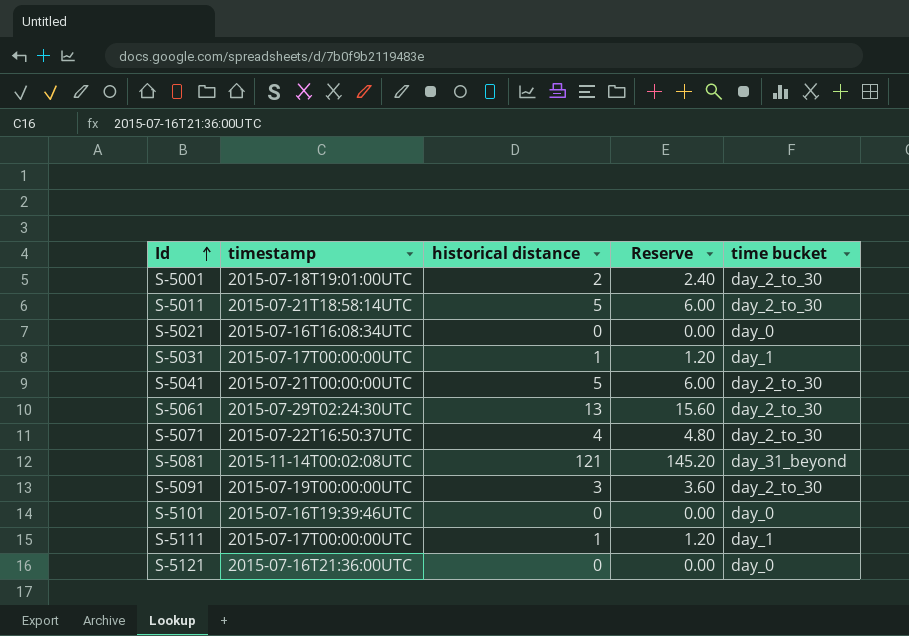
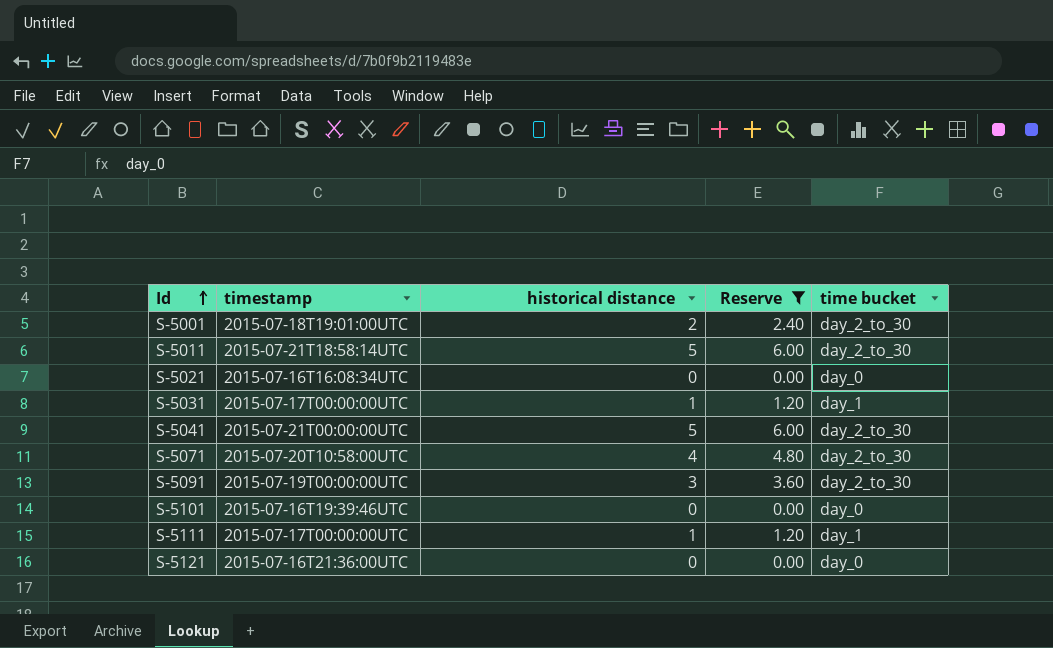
filter: none -> Reserve <= 6.00
S-5071 | timestamp: 2015-07-22T16:50:37UTC -> 2015-07-20T10:58:00UTC

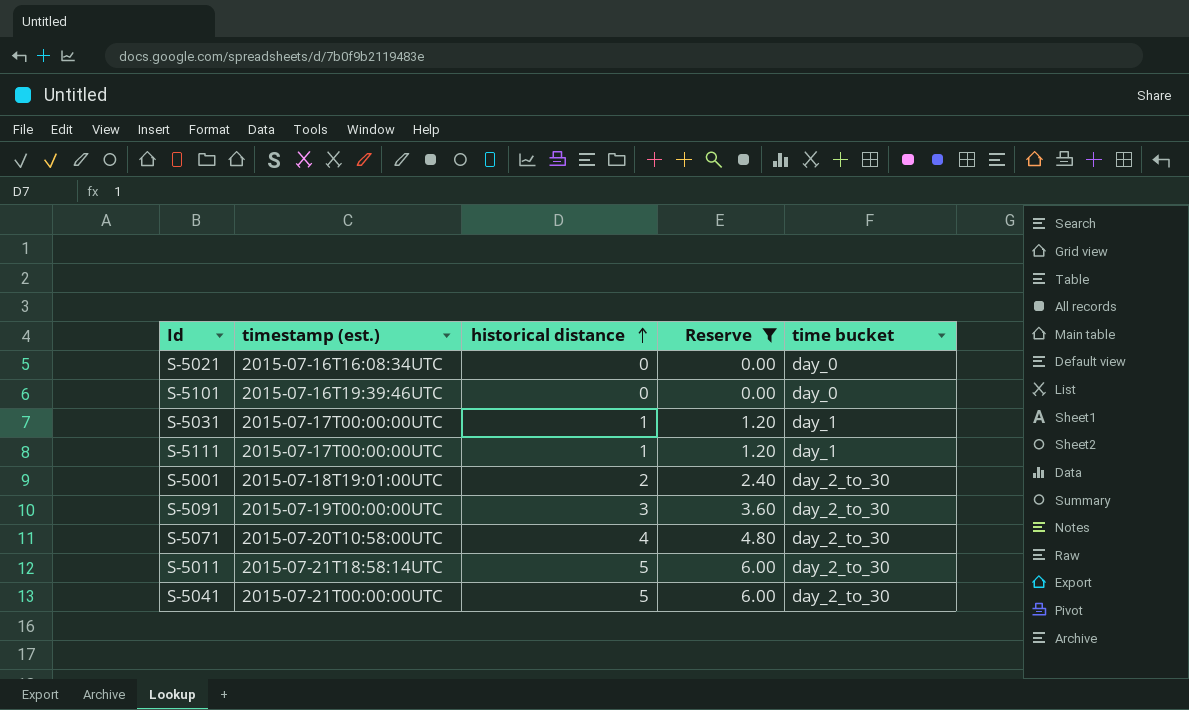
row order: Id ascending -> historical distance ascending
column name: timestamp -> timestamp (est.)
row S-5121: 2015-07-16T21:36:00UTC | 0 | 0.00 | day_0 -> none

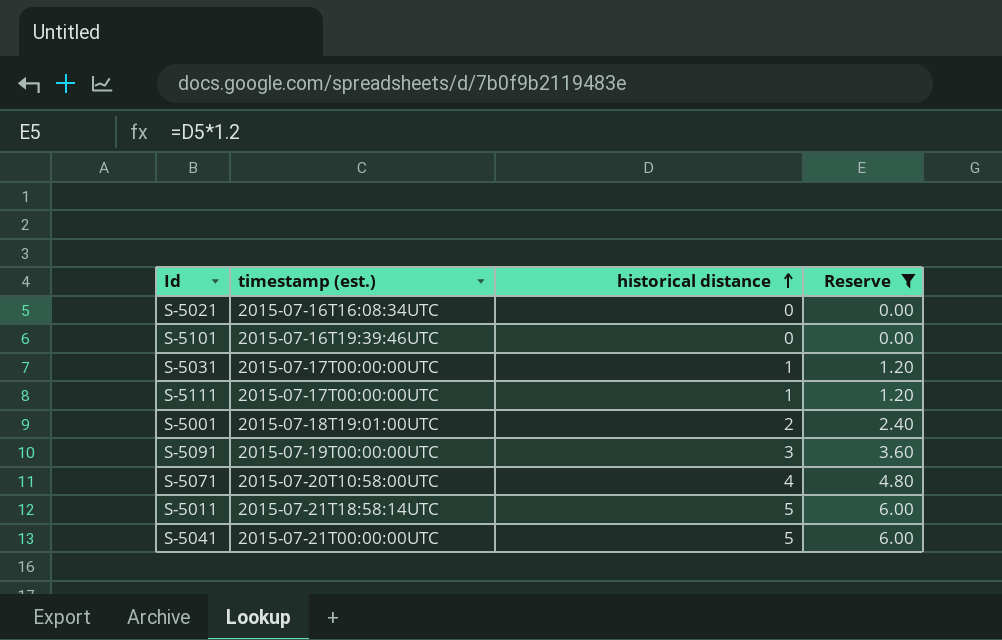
column time bucket | position: 5 -> none

